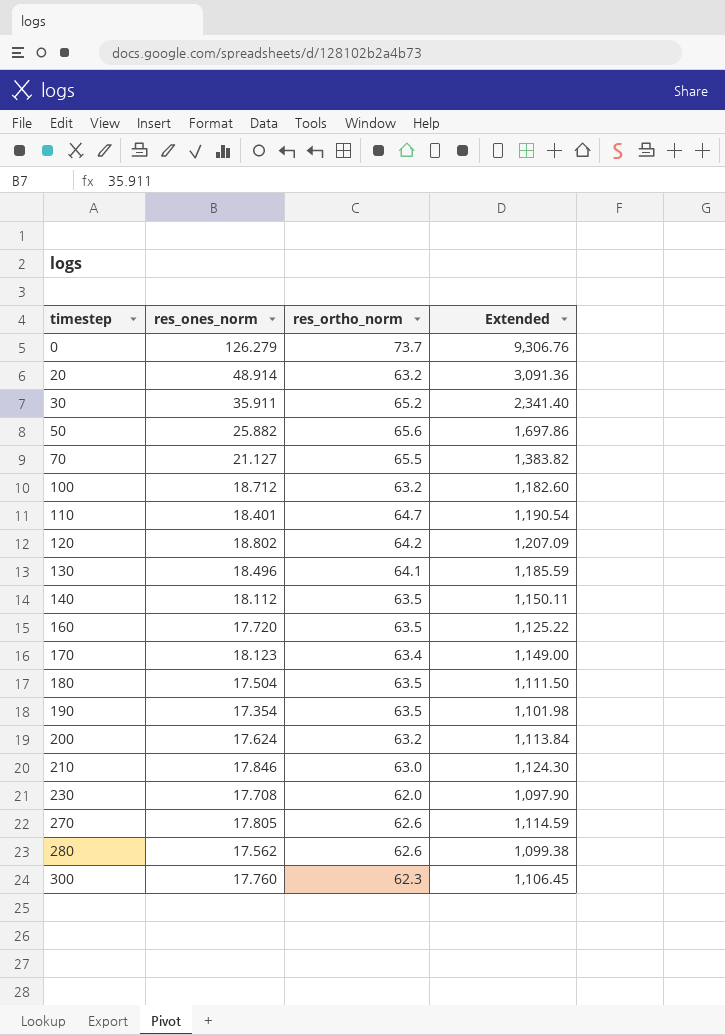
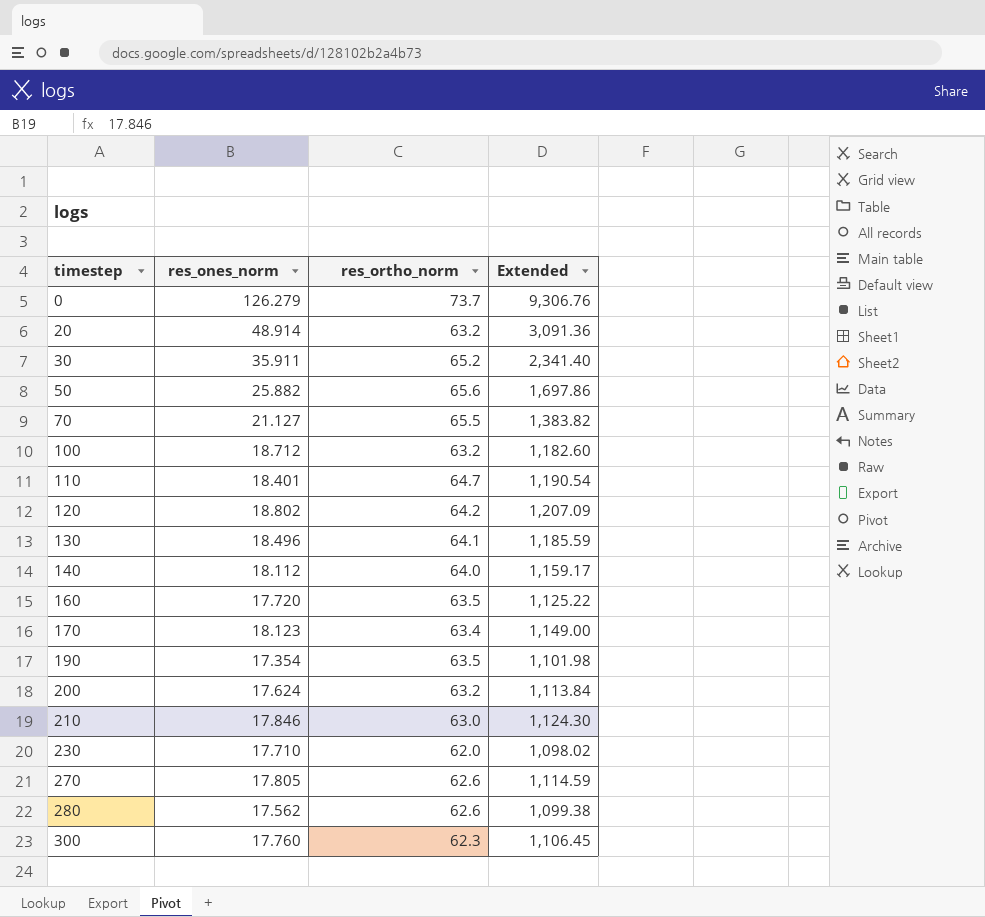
row 180: 17.504 | 63.5 | 1,111.50 -> none
140 | res_ortho_norm: 63.5 -> 64.0
140 | Extended: 1,150.11 -> 1,159.17
230 | res_ones_norm: 17.708 -> 17.710
230 | Extended: 1,097.90 -> 1,098.02

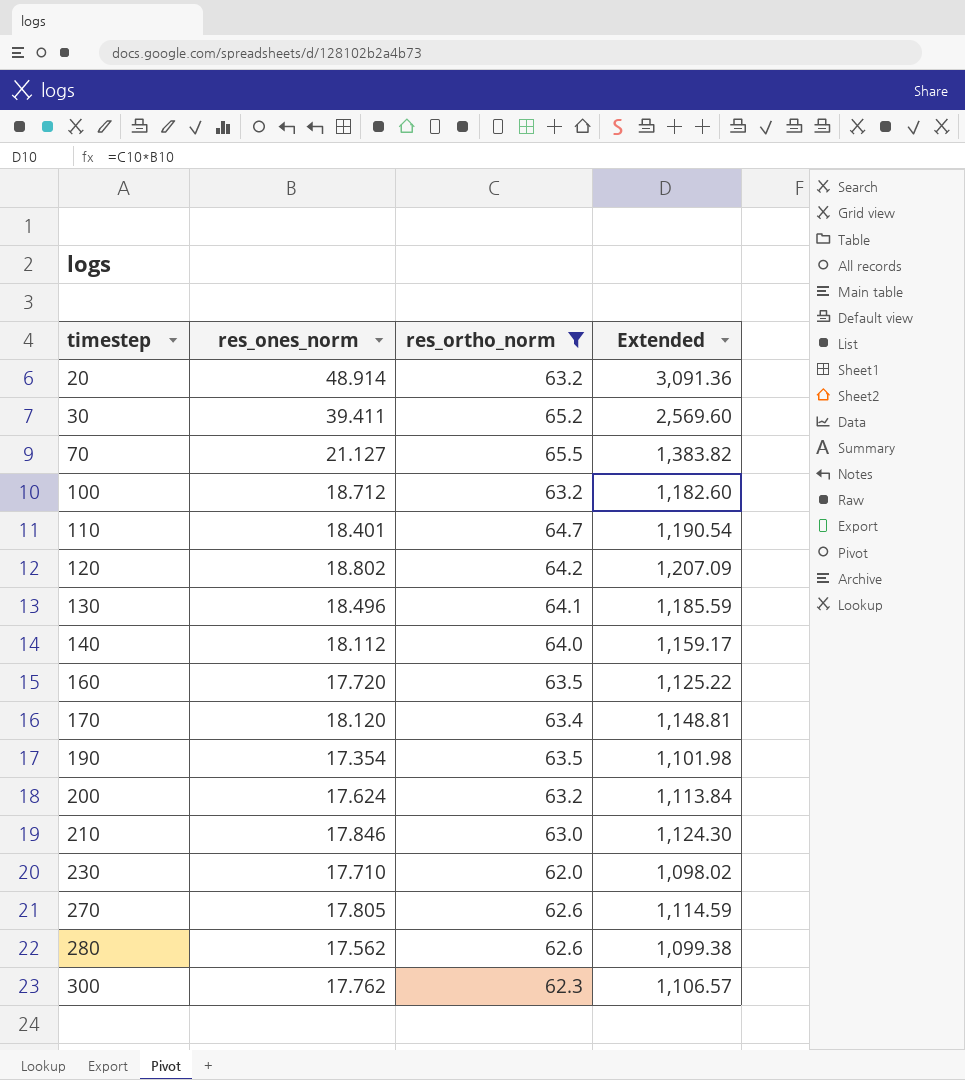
filter: none -> res_ortho_norm <= 65.5
30 | res_ones_norm: 35.911 -> 39.411
30 | Extended: 2,341.40 -> 2,569.60
170 | res_ones_norm: 18.123 -> 18.120
170 | Extended: 1,149.00 -> 1,148.81
300 | res_ones_norm: 17.760 -> 17.762
300 | Extended: 1,106.45 -> 1,106.57

